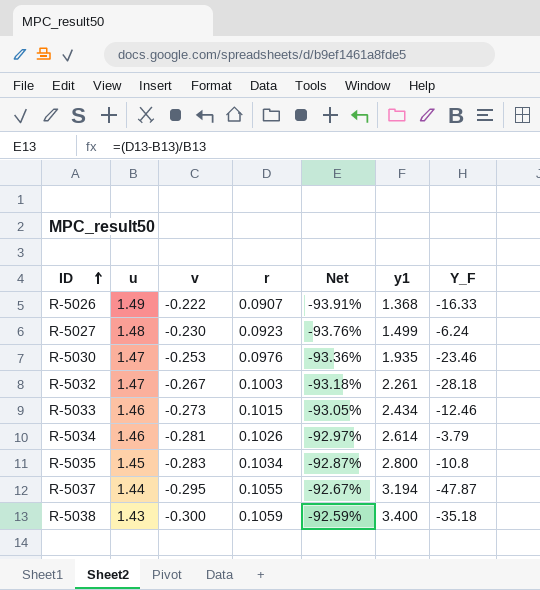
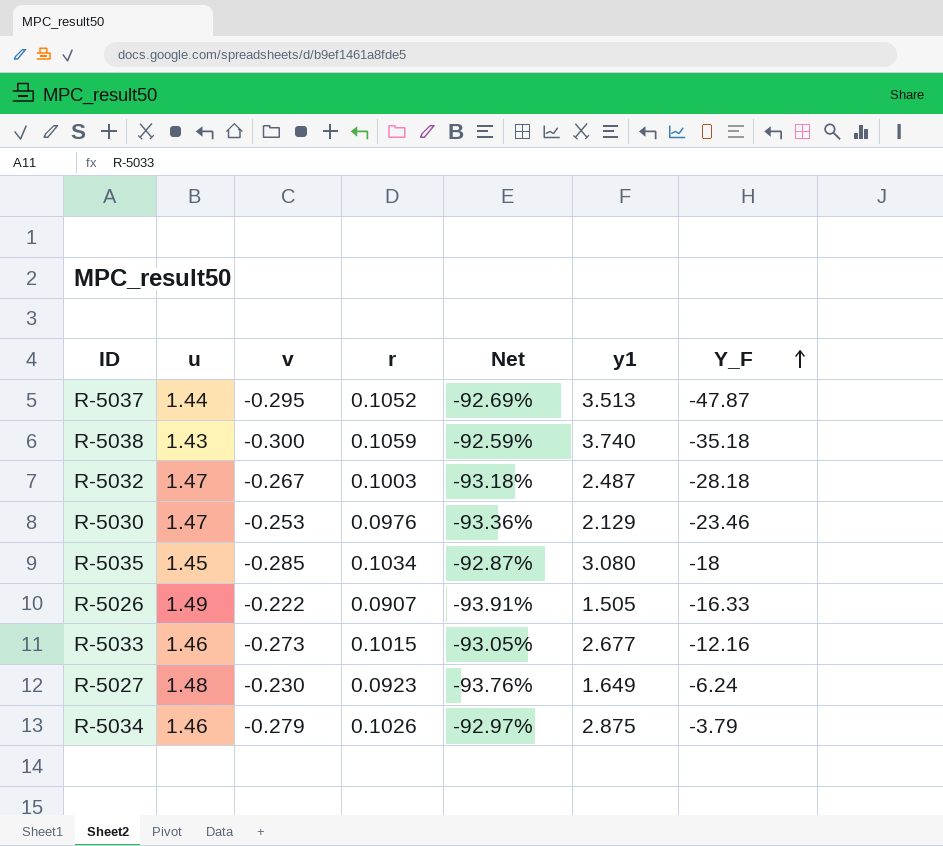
row order: ID ascending -> Y_F ascending
R-5037 | r: 0.1055 -> 0.1052
R-5037 | Net: -92.67% -> -92.69%
R-5037 | y1: 3.194 -> 3.513
R-5038 | y1: 3.400 -> 3.740
R-5032 | y1: 2.261 -> 2.487
R-5030 | y1: 1.935 -> 2.129
R-5035 | v: -0.283 -> -0.285
R-5035 | y1: 2.800 -> 3.080
R-5035 | Y_F: -10.8 -> -18
R-5026 | y1: 1.368 -> 1.505
R-5033 | y1: 2.434 -> 2.677
R-5033 | Y_F: -12.46 -> -12.16
R-5027 | y1: 1.499 -> 1.649
R-5034 | v: -0.281 -> -0.279
R-5034 | y1: 2.614 -> 2.875

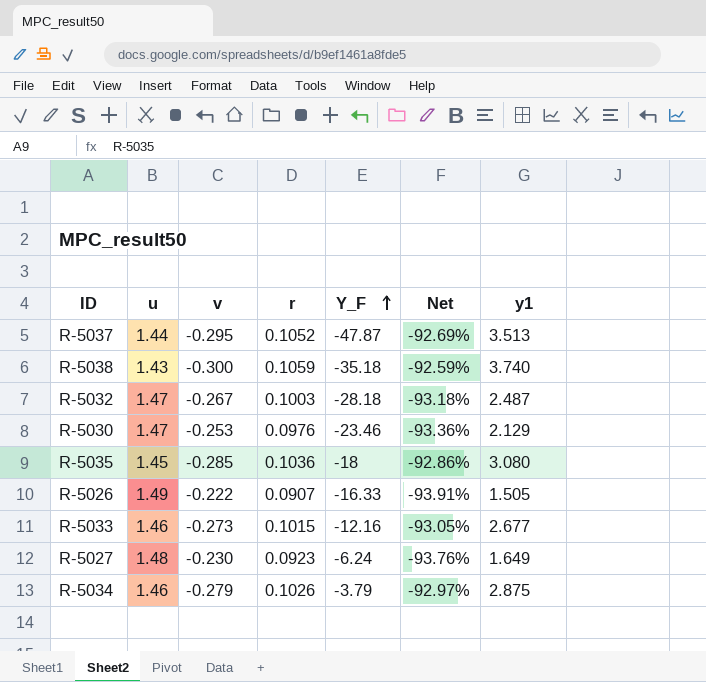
column Y_F | position: 7 -> 5
R-5035 | r: 0.1034 -> 0.1036
R-5035 | Net: -92.87% -> -92.86%

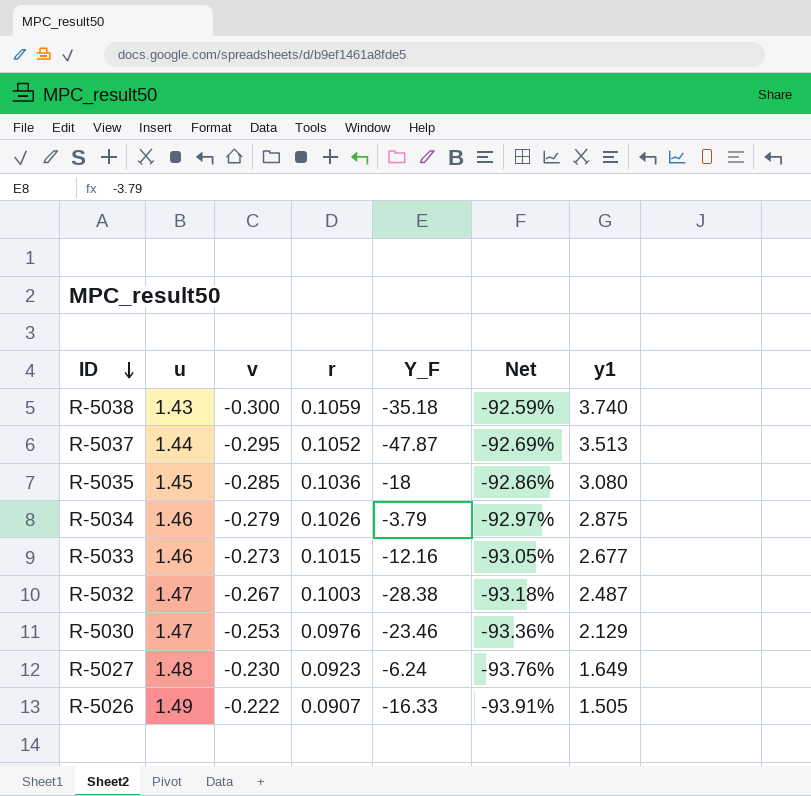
row order: Y_F ascending -> ID descending
R-5032 | Y_F: -28.18 -> -28.38

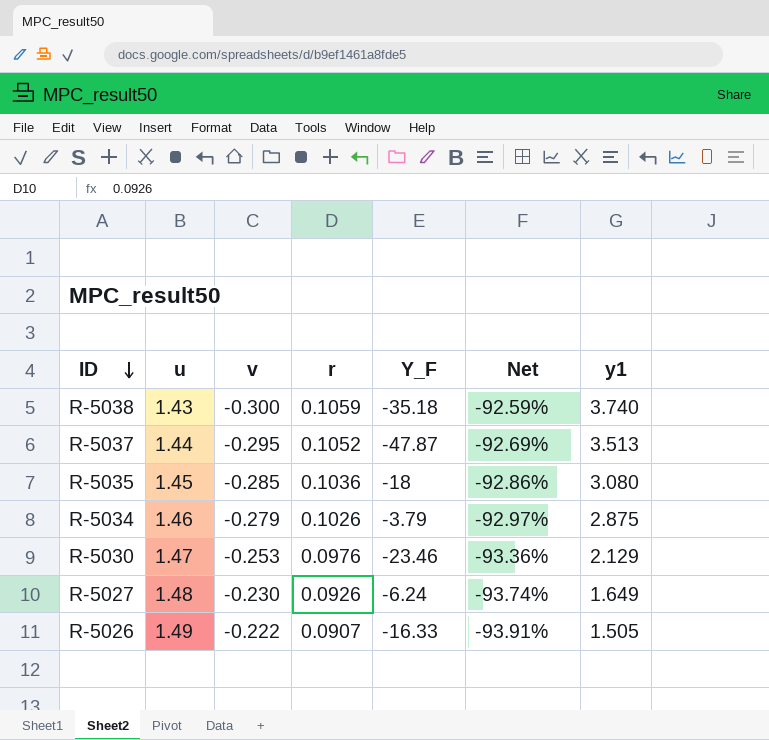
row R-5033: 1.46 | -0.273 | 0.1015 | -12.16 | -93.05% | 2.677 -> none
row R-5032: 1.47 | -0.267 | 0.1003 | -28.38 | -93.18% | 2.487 -> none
R-5027 | r: 0.0923 -> 0.0926
R-5027 | Net: -93.76% -> -93.74%

